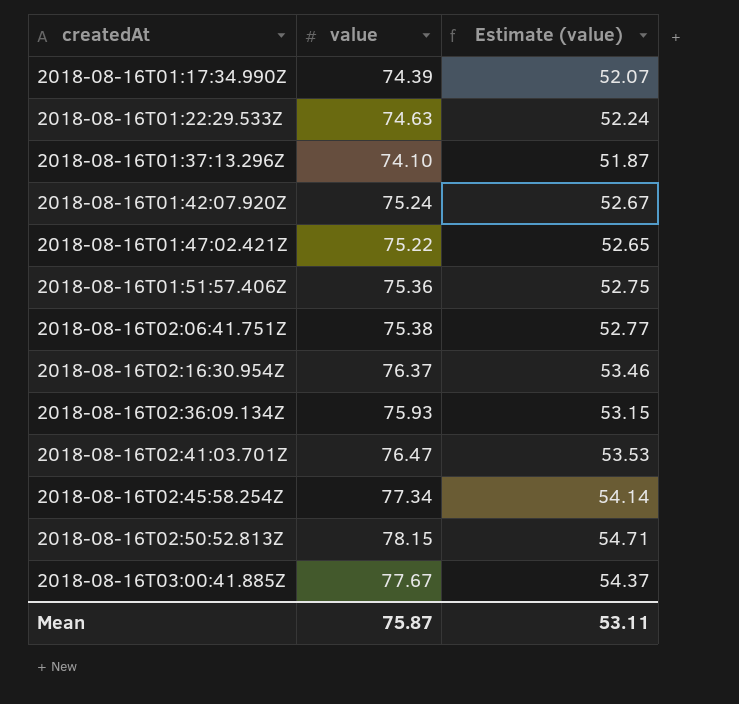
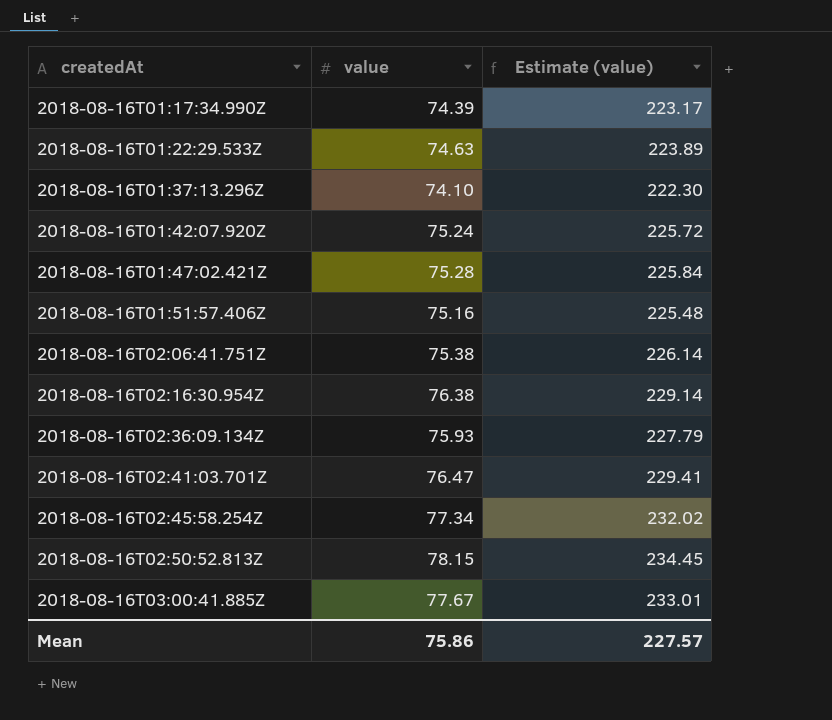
column Estimate (value) | formula: [value] * 0.7 -> [value] * 3
2018-08-16T01:47:02.421Z | value: 75.22 -> 75.28
2018-08-16T01:51:57.406Z | value: 75.36 -> 75.16
2018-08-16T02:16:30.954Z | value: 76.37 -> 76.38
Mean | value: 75.87 -> 75.86
Mean | Estimate (value): 53.11 -> 227.57

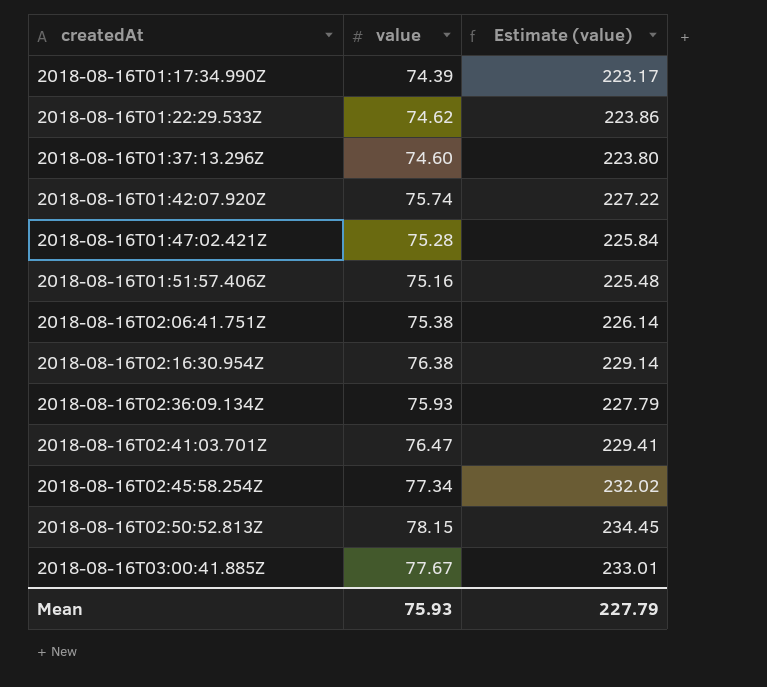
2018-08-16T01:22:29.533Z | value: 74.63 -> 74.62
2018-08-16T01:22:29.533Z | Estimate (value): 223.89 -> 223.86
2018-08-16T01:37:13.296Z | value: 74.10 -> 74.60
2018-08-16T01:37:13.296Z | Estimate (value): 222.30 -> 223.80
2018-08-16T01:42:07.920Z | value: 75.24 -> 75.74
2018-08-16T01:42:07.920Z | Estimate (value): 225.72 -> 227.22
Mean | value: 75.86 -> 75.93
Mean | Estimate (value): 227.57 -> 227.79

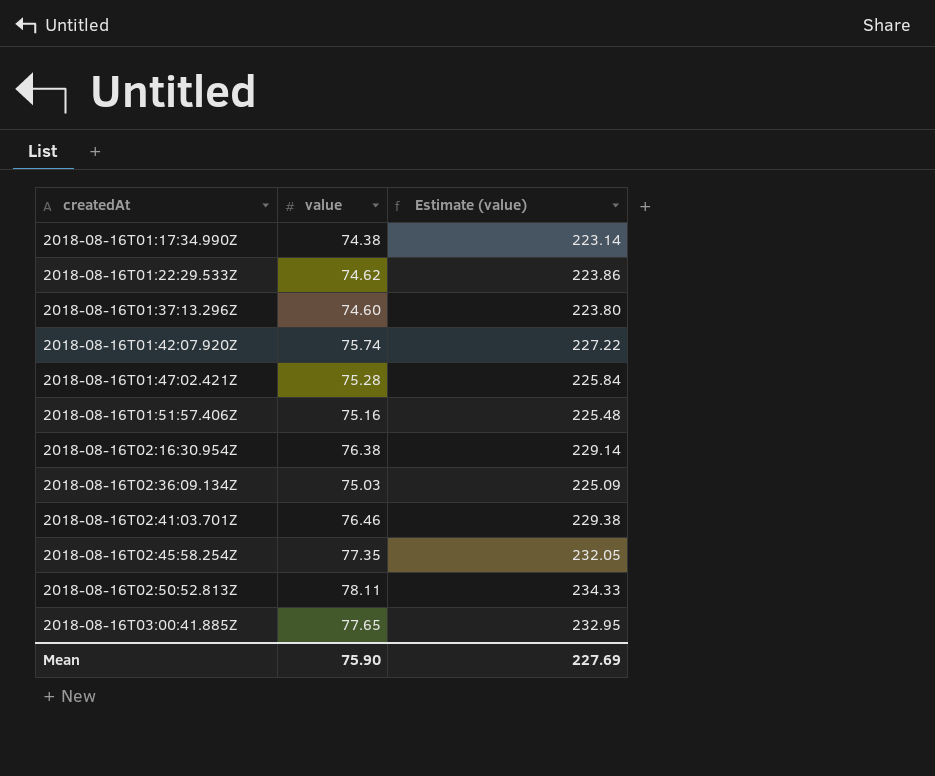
row 2018-08-16T02:06:41.751Z: 75.38 | 226.14 -> none
2018-08-16T01:17:34.990Z | value: 74.39 -> 74.38
2018-08-16T01:17:34.990Z | Estimate (value): 223.17 -> 223.14
2018-08-16T02:36:09.134Z | value: 75.93 -> 75.03
2018-08-16T02:36:09.134Z | Estimate (value): 227.79 -> 225.09
2018-08-16T02:41:03.701Z | value: 76.47 -> 76.46
2018-08-16T02:41:03.701Z | Estimate (value): 229.41 -> 229.38
2018-08-16T02:45:58.254Z | value: 77.34 -> 77.35
2018-08-16T02:45:58.254Z | Estimate (value): 232.02 -> 232.05
2018-08-16T02:50:52.813Z | value: 78.15 -> 78.11
2018-08-16T02:50:52.813Z | Estimate (value): 234.45 -> 234.33
2018-08-16T03:00:41.885Z | value: 77.67 -> 77.65
2018-08-16T03:00:41.885Z | Estimate (value): 233.01 -> 232.95
Mean | value: 75.93 -> 75.90
Mean | Estimate (value): 227.79 -> 227.69

